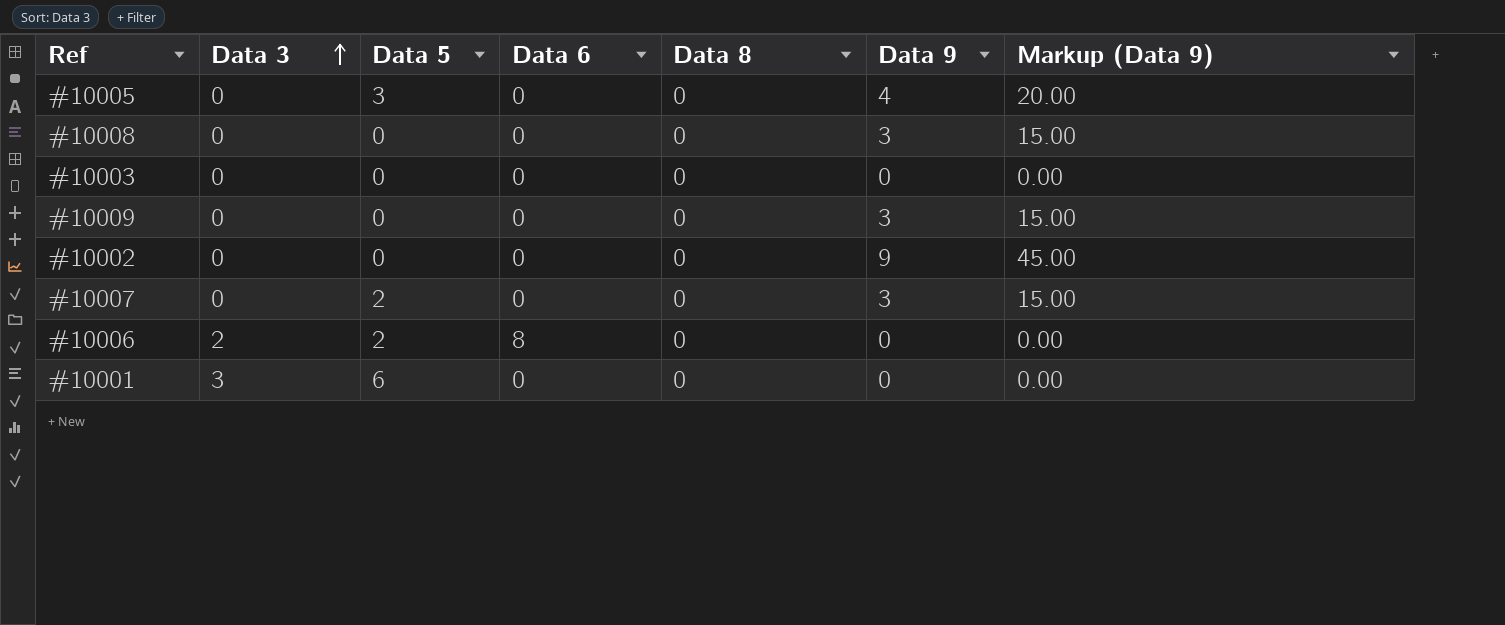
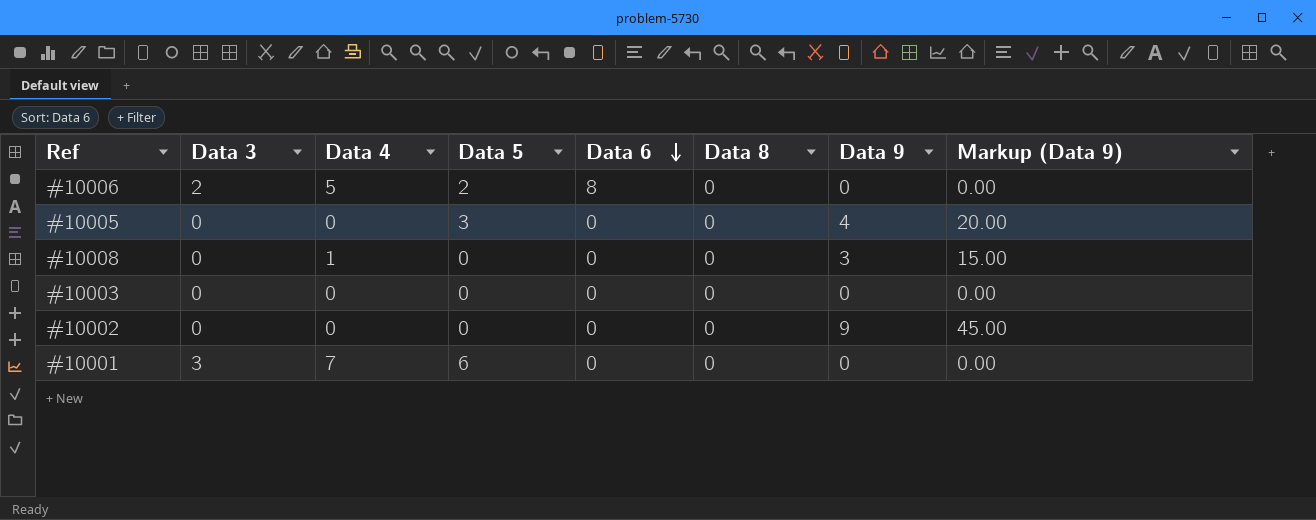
row order: Data 3 ascending -> Data 6 descending
column Data 4 | position: none -> 3
row #10009: 0 | 0 | 0 | 0 | 3 | 15.00 -> none
row #10007: 0 | 2 | 0 | 0 | 3 | 15.00 -> none

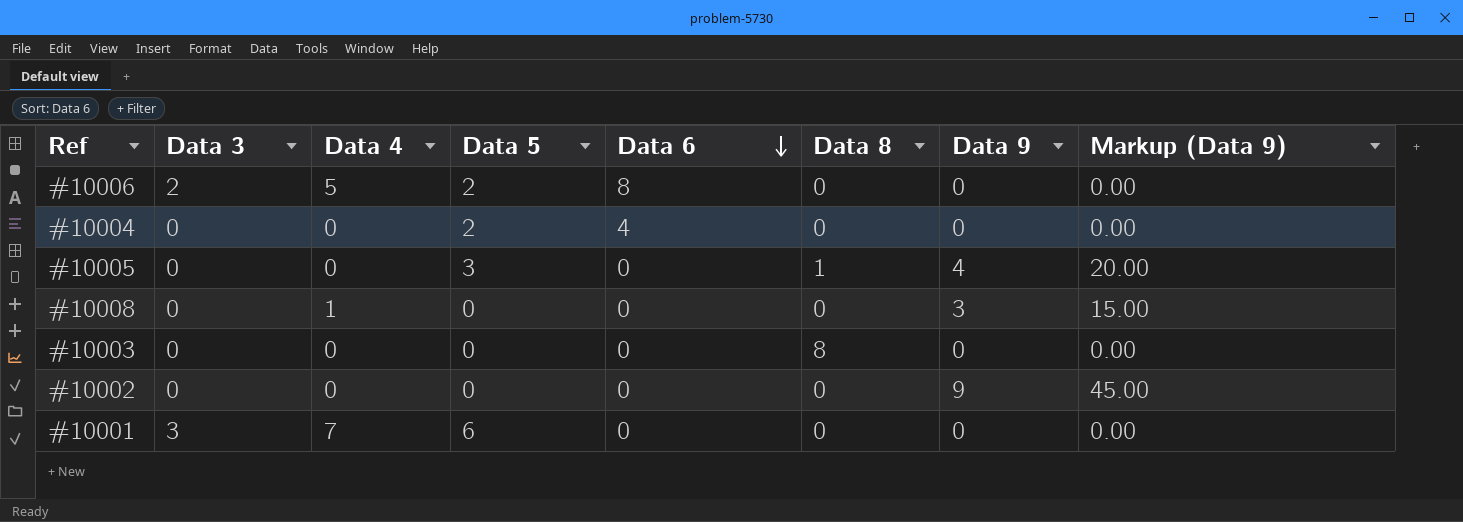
row #10004: none -> 0 | 0 | 2 | 4 | 0 | 0 | 0.00
#10005 | Data 8: 0 -> 1
#10003 | Data 8: 0 -> 8

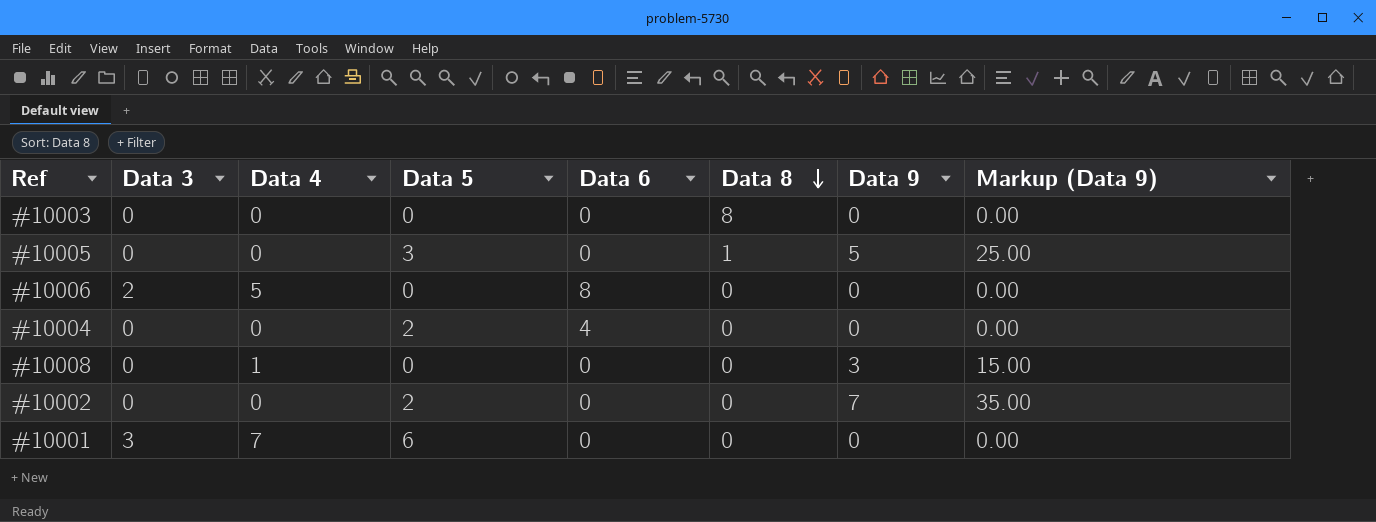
row order: Data 6 descending -> Data 8 descending
#10005 | Data 9: 4 -> 5
#10005 | Markup (Data 9): 20.00 -> 25.00
#10006 | Data 5: 2 -> 0
#10002 | Data 5: 0 -> 2
#10002 | Data 9: 9 -> 7
#10002 | Markup (Data 9): 45.00 -> 35.00

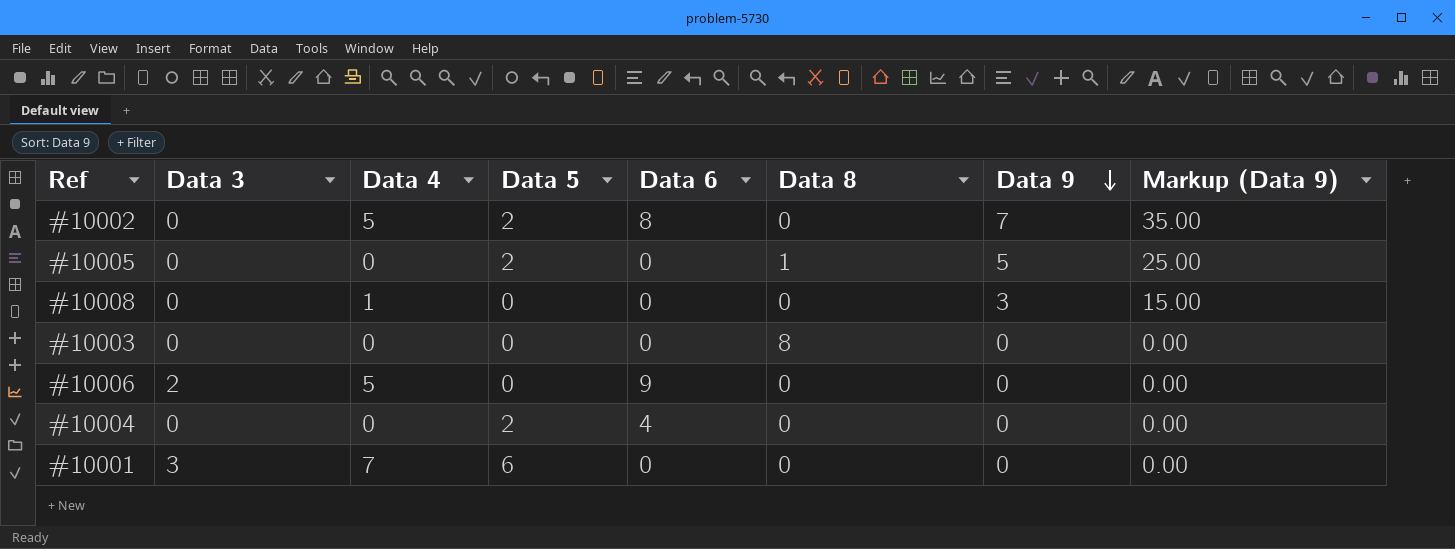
row order: Data 8 descending -> Data 9 descending
#10002 | Data 4: 0 -> 5
#10002 | Data 6: 0 -> 8
#10005 | Data 5: 3 -> 2
#10006 | Data 6: 8 -> 9

